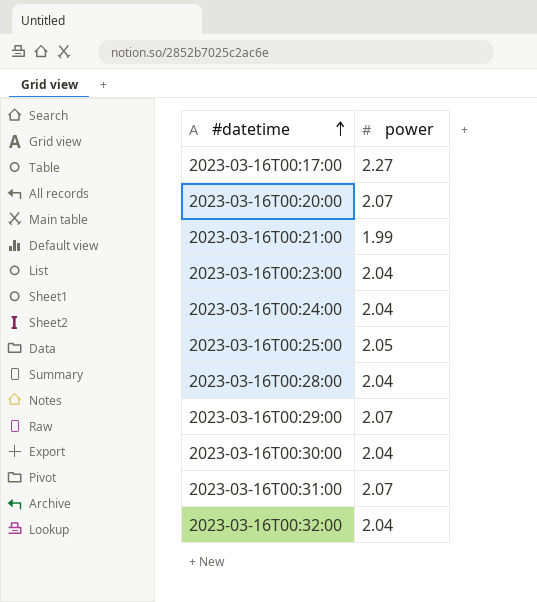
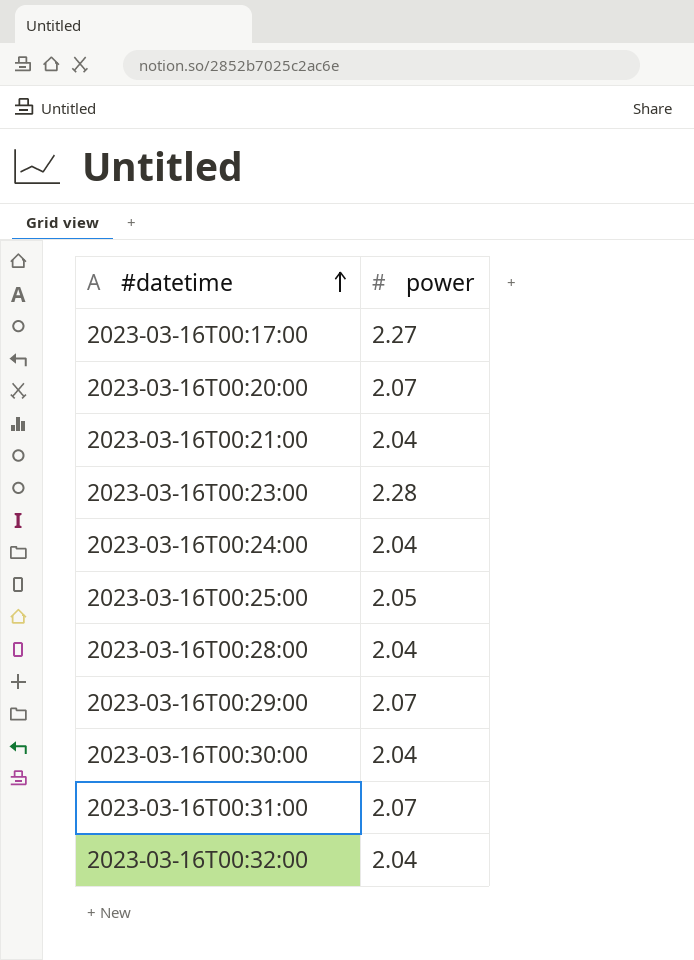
2023-03-16T00:21:00 | power: 1.99 -> 2.04
2023-03-16T00:23:00 | power: 2.04 -> 2.28

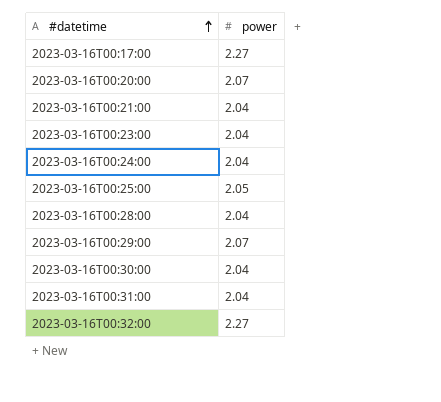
2023-03-16T00:23:00 | power: 2.28 -> 2.04
2023-03-16T00:31:00 | power: 2.07 -> 2.04
2023-03-16T00:32:00 | power: 2.04 -> 2.27

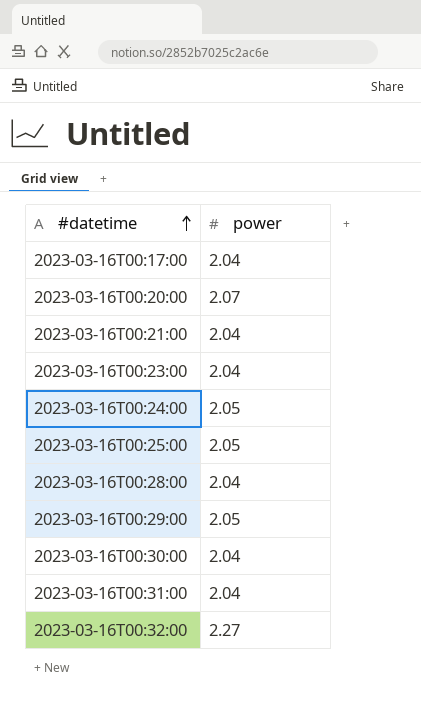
2023-03-16T00:17:00 | power: 2.27 -> 2.04
2023-03-16T00:24:00 | power: 2.04 -> 2.05
2023-03-16T00:29:00 | power: 2.07 -> 2.05

